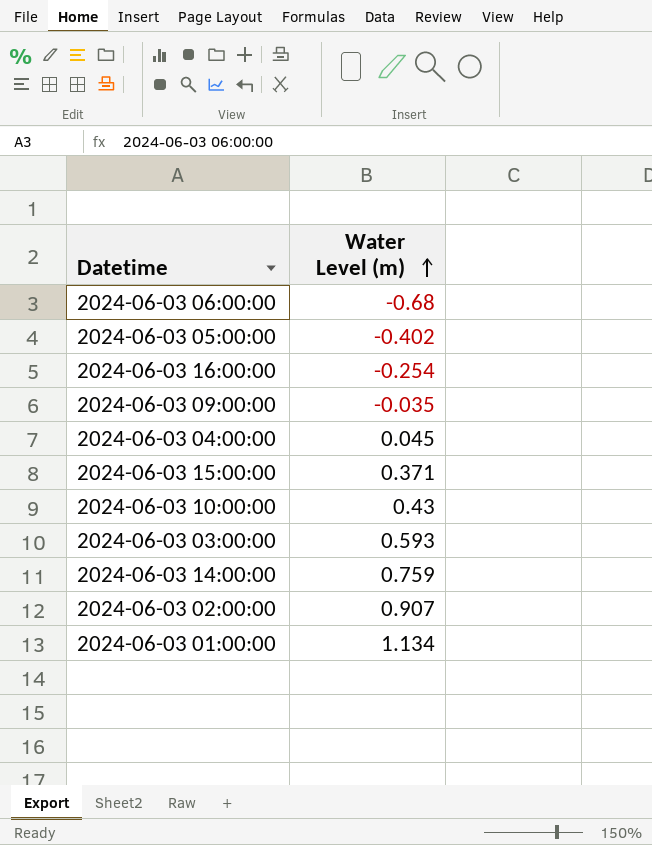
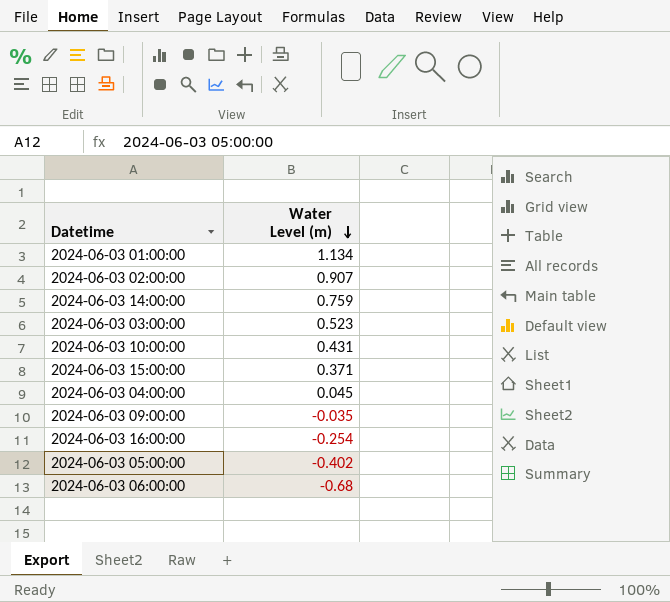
row order: Water Level (m) ascending -> Water Level (m) descending
2024-06-03 03:00:00 | Water Level (m): 0.593 -> 0.523
2024-06-03 10:00:00 | Water Level (m): 0.43 -> 0.431

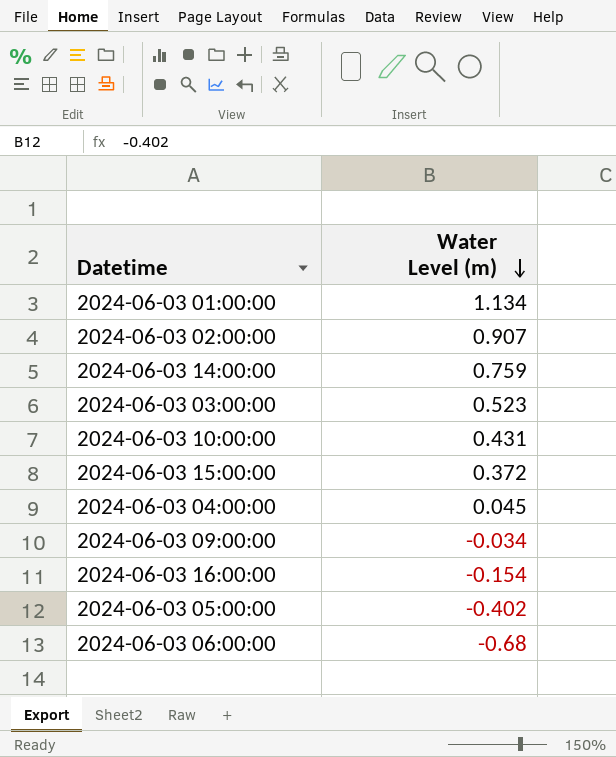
2024-06-03 15:00:00 | Water Level (m): 0.371 -> 0.372
2024-06-03 09:00:00 | Water Level (m): -0.035 -> -0.034
2024-06-03 16:00:00 | Water Level (m): -0.254 -> -0.154

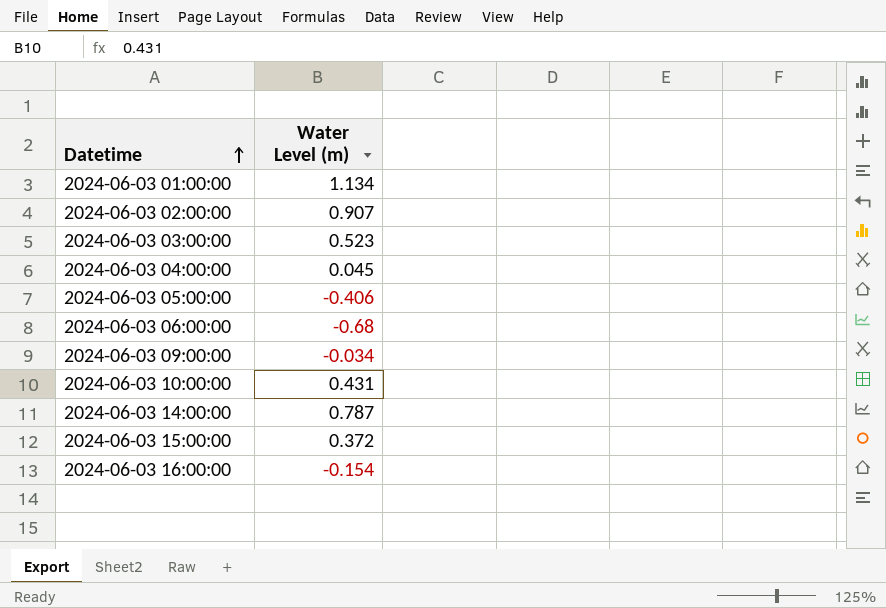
row order: Water Level (m) descending -> Datetime ascending
2024-06-03 05:00:00 | Water Level (m): -0.402 -> -0.406
2024-06-03 14:00:00 | Water Level (m): 0.759 -> 0.787

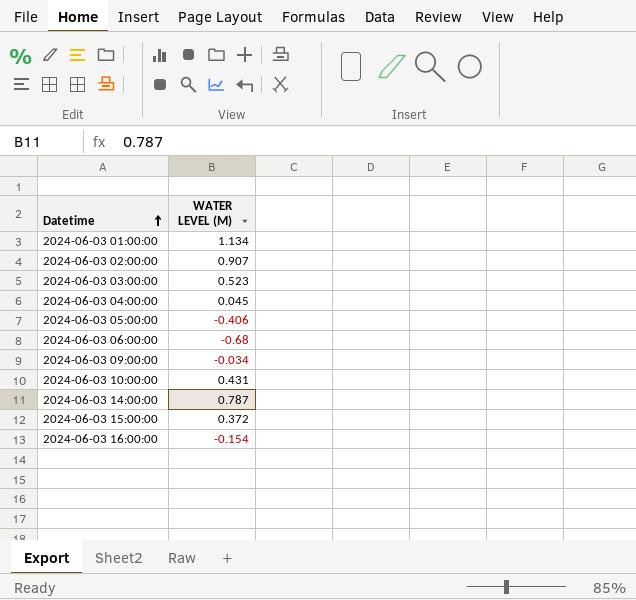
column name: Water Level (m) -> WATER LEVEL (M)

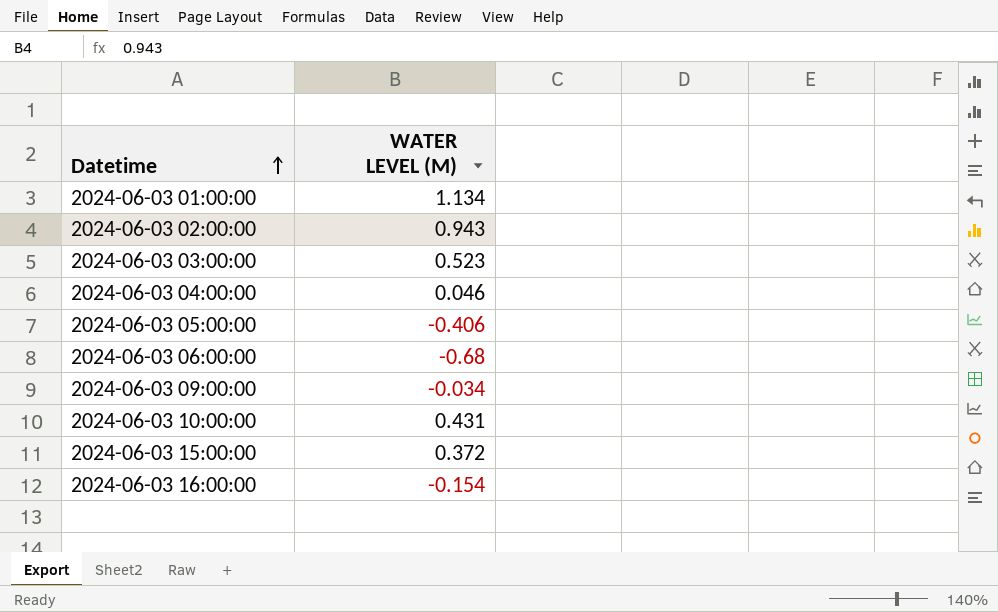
row 2024-06-03 14:00:00: 0.787 -> none
2024-06-03 02:00:00 | WATER LEVEL (M): 0.907 -> 0.943
2024-06-03 04:00:00 | WATER LEVEL (M): 0.045 -> 0.046

